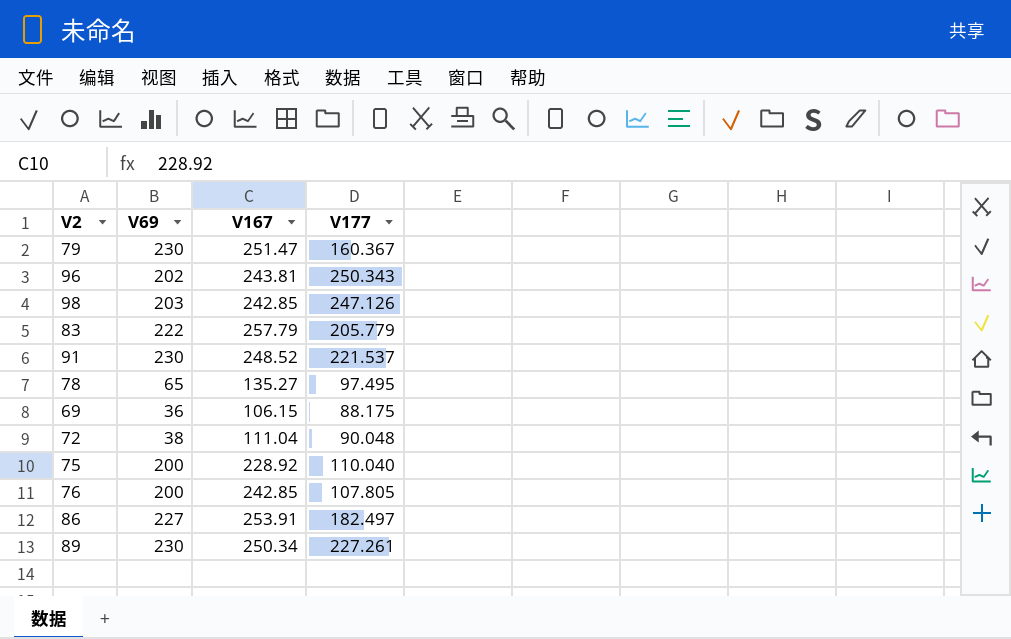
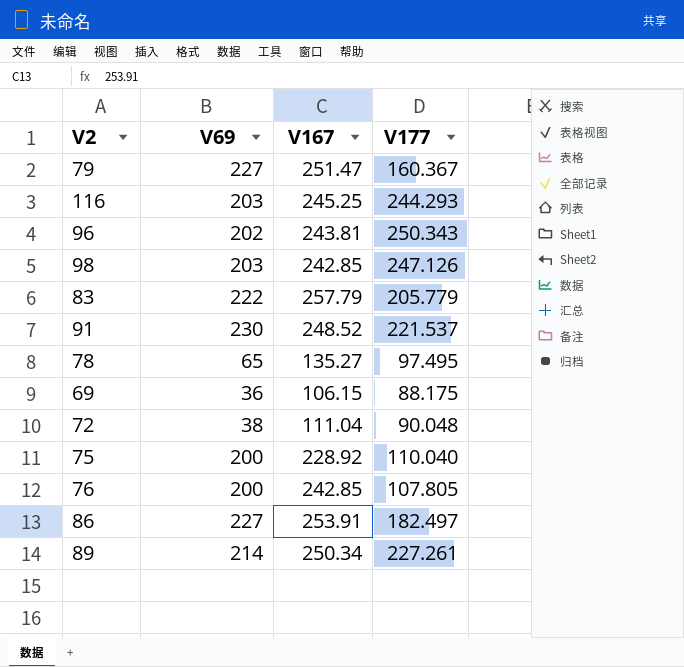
79 | V69: 230 -> 227
row 116: none -> 203 | 245.25 | 244.293
89 | V69: 230 -> 214

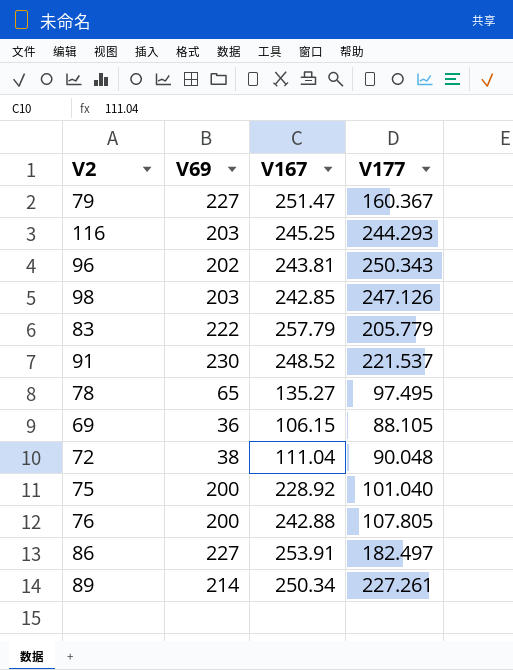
69 | V177: 88.175 -> 88.105
75 | V177: 110.040 -> 101.040
76 | V167: 242.85 -> 242.88

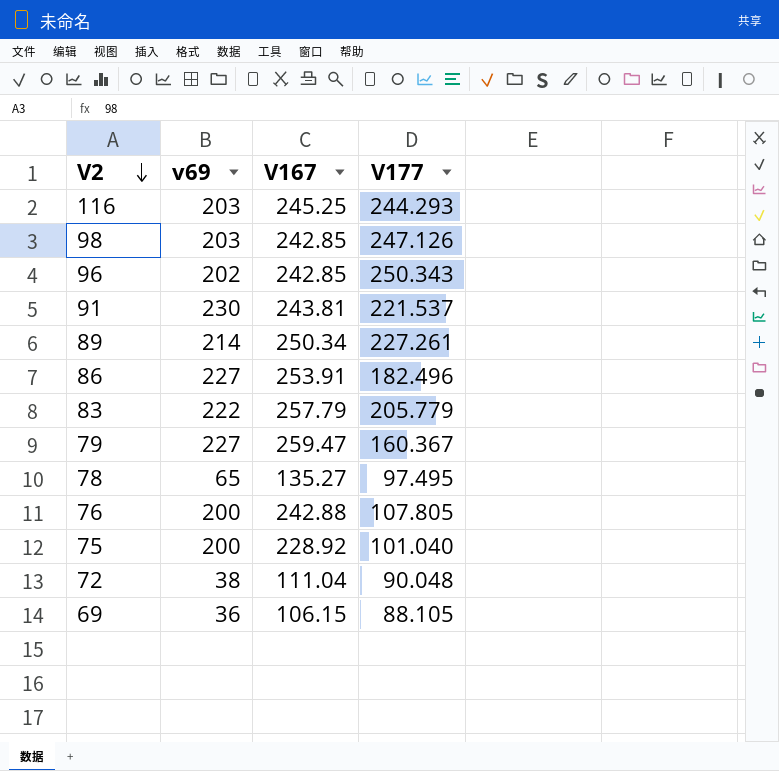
row order: none -> V2 descending
column name: V69 -> v69
96 | V167: 243.81 -> 242.85
91 | V167: 248.52 -> 243.81
86 | V177: 182.497 -> 182.496
79 | V167: 251.47 -> 259.47

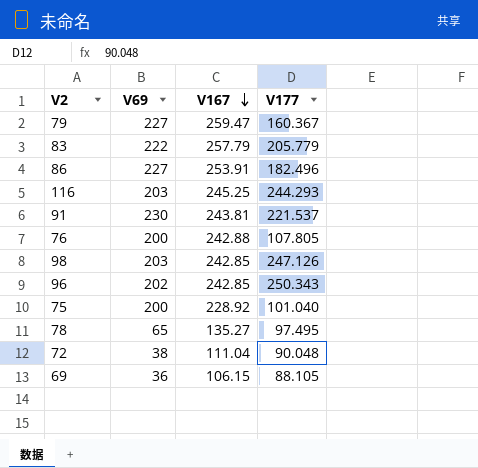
row order: V2 descending -> V167 descending
column name: v69 -> V69
row 89: 214 | 250.34 | 227.261 -> none

